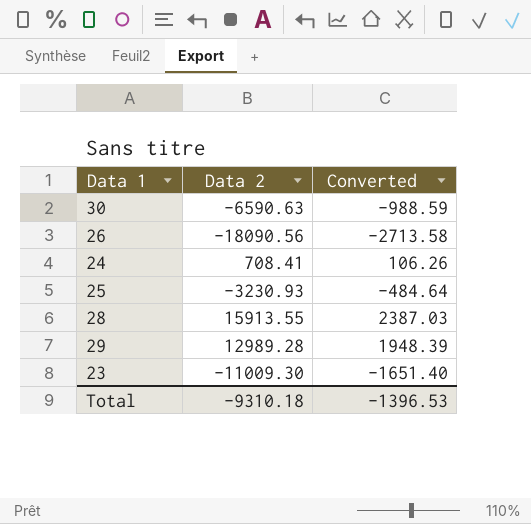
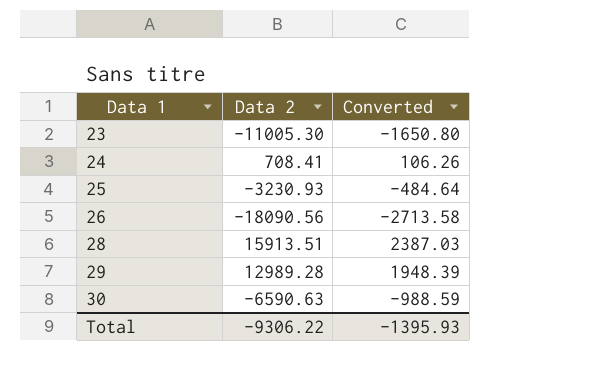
row order: none -> Data 1 ascending
23 | Data 2: -11009.30 -> -11005.30
23 | Converted: -1651.40 -> -1650.80
28 | Data 2: 15913.55 -> 15913.51
Total | Data 2: -9310.18 -> -9306.22
Total | Converted: -1396.53 -> -1395.93

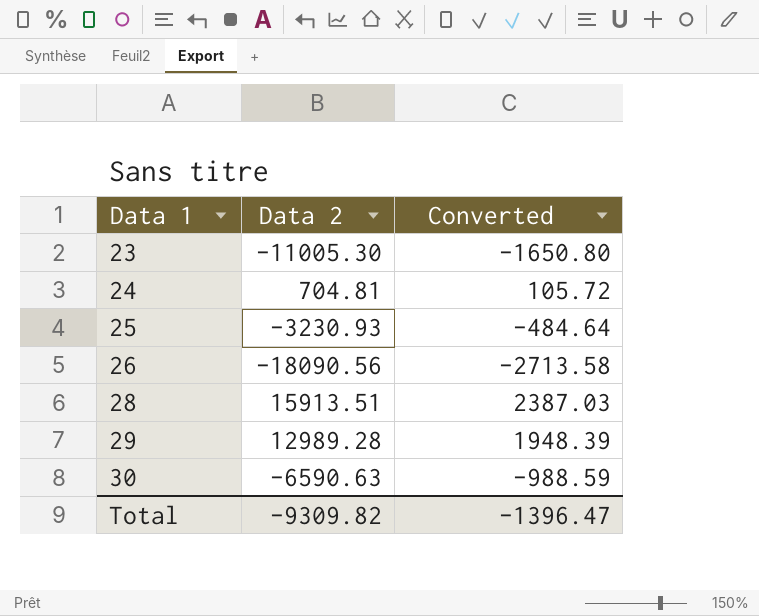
24 | Data 2: 708.41 -> 704.81
24 | Converted: 106.26 -> 105.72
Total | Data 2: -9306.22 -> -9309.82
Total | Converted: -1395.93 -> -1396.47

